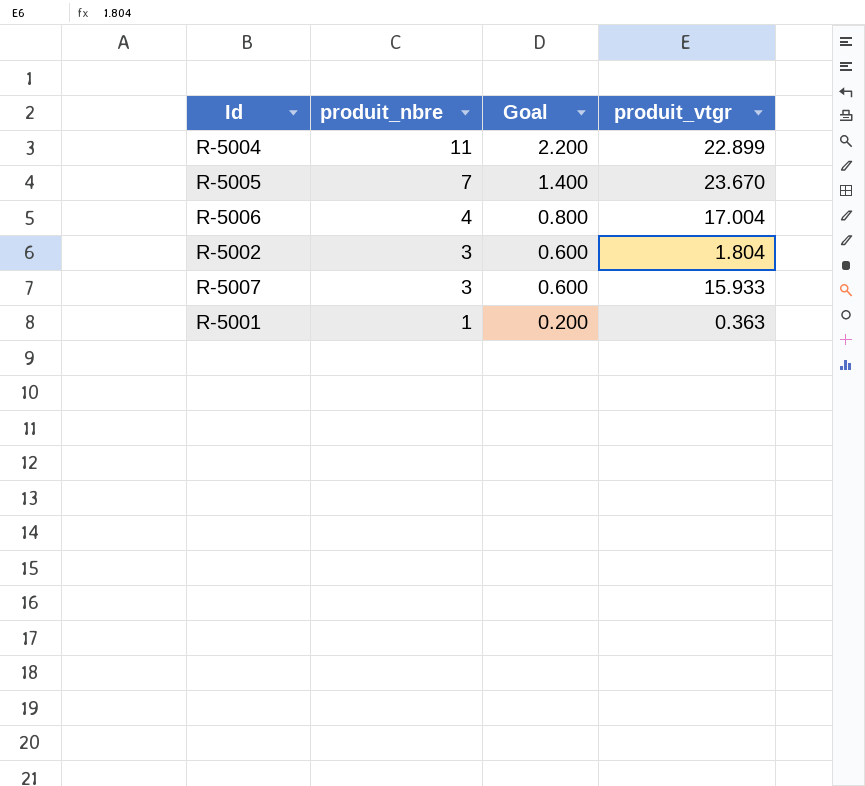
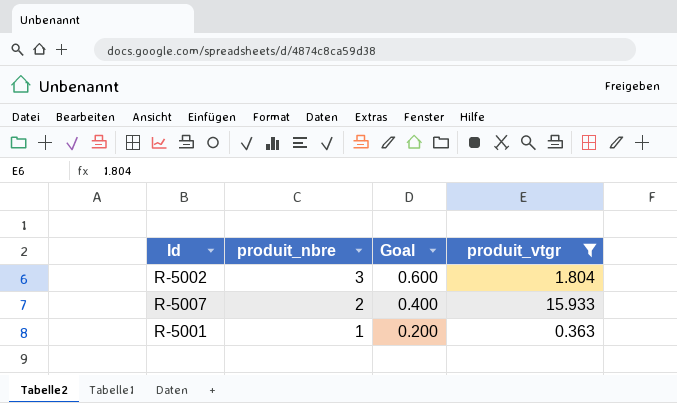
filter: none -> produit_vtgr <= 15.933
R-5007 | produit_nbre: 3 -> 2
R-5007 | Goal: 0.600 -> 0.400

